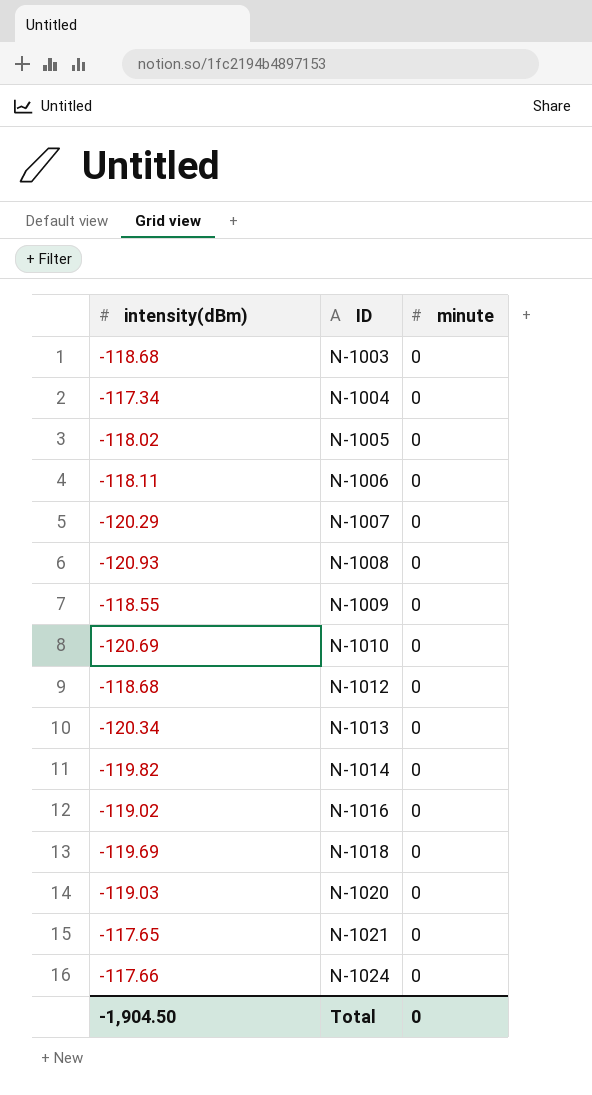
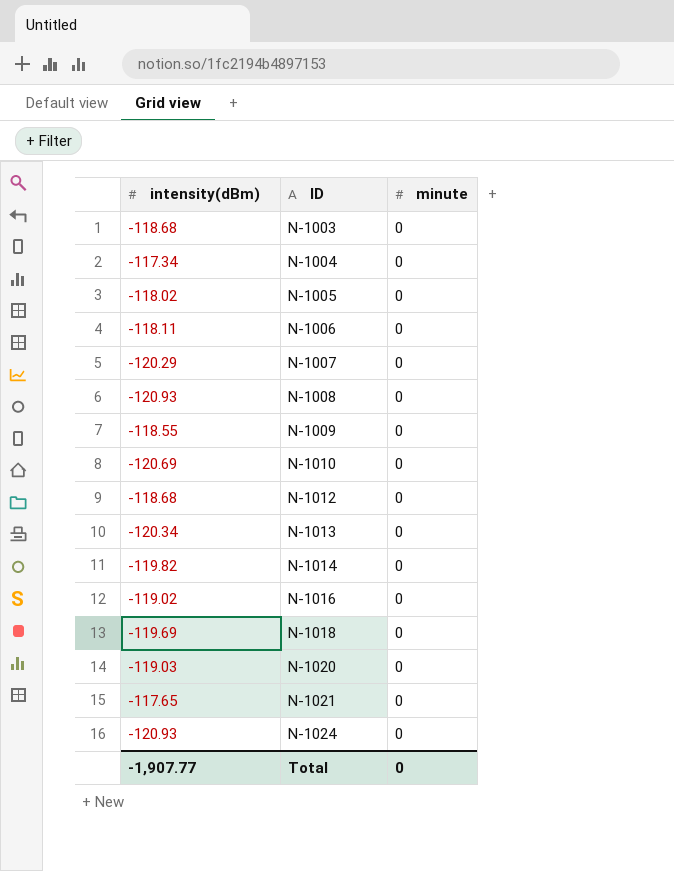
N-1024 | intensity(dBm): -117.66 -> -120.93
Total | intensity(dBm): -1,904.50 -> -1,907.77

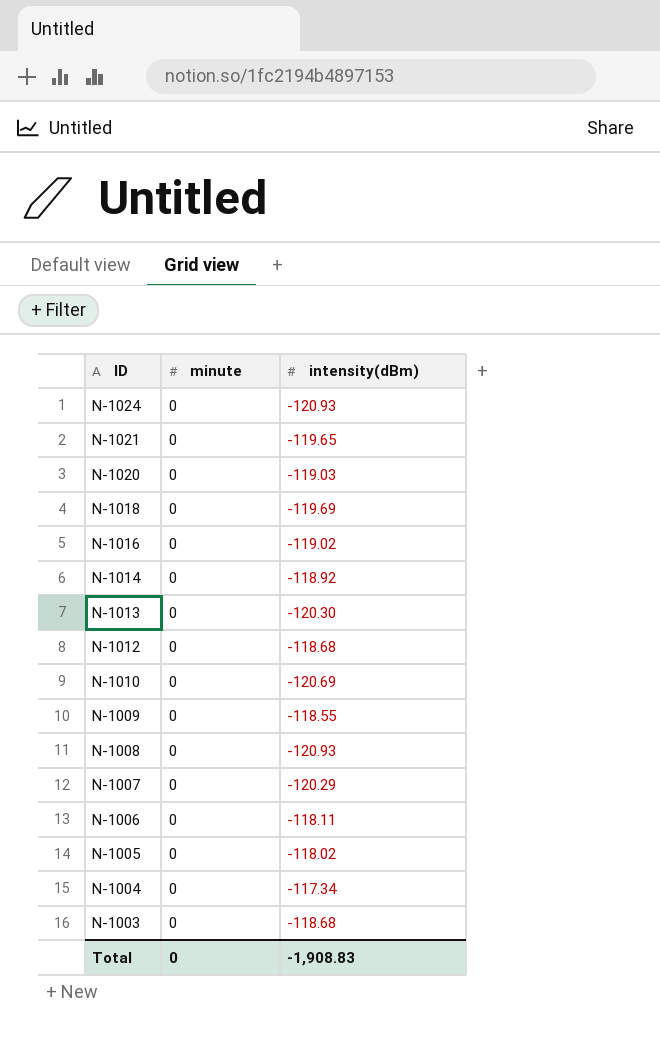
row order: ID ascending -> ID descending
column intensity(dBm) | position: 1 -> 3
N-1021 | intensity(dBm): -117.65 -> -119.65
N-1014 | intensity(dBm): -119.82 -> -118.92
N-1013 | intensity(dBm): -120.34 -> -120.30
Total | intensity(dBm): -1,907.77 -> -1,908.83

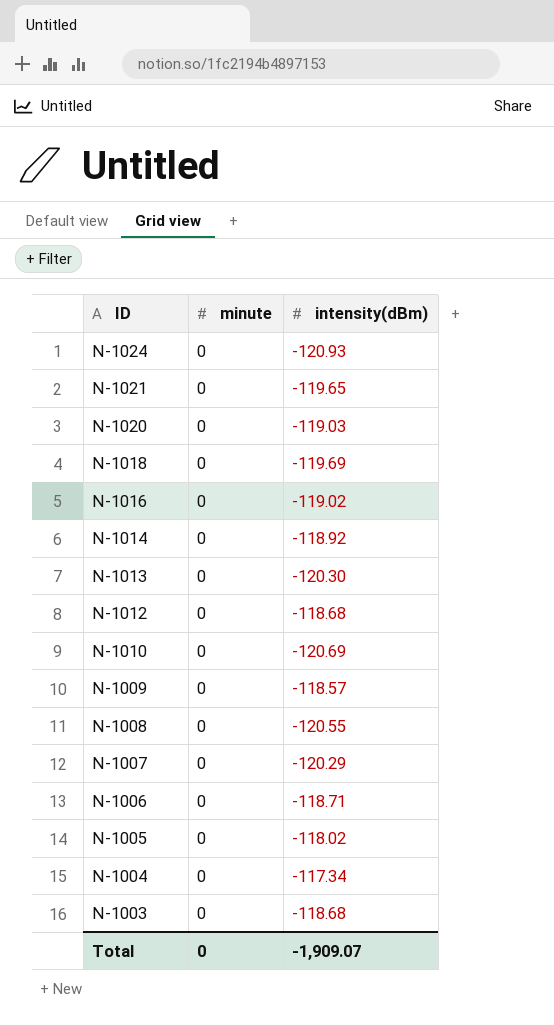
N-1009 | intensity(dBm): -118.55 -> -118.57
N-1008 | intensity(dBm): -120.93 -> -120.55
N-1006 | intensity(dBm): -118.11 -> -118.71
Total | intensity(dBm): -1,908.83 -> -1,909.07

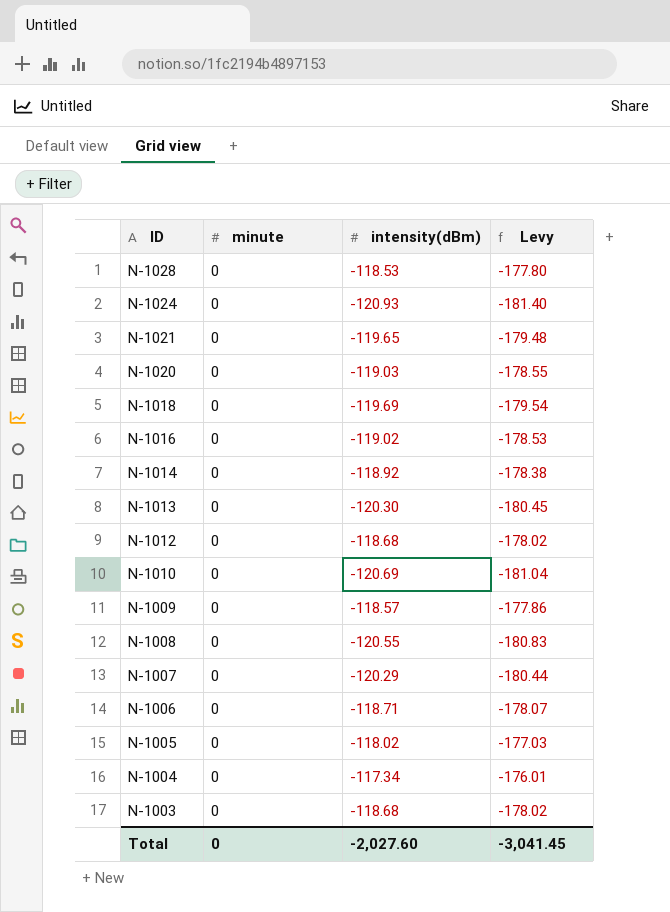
column Levy | formula: none -> [intensity(dBm)] * 1.5
row N-1028: none -> 0 | -118.53 | -177.80
Total | intensity(dBm): -1,909.07 -> -2,027.60

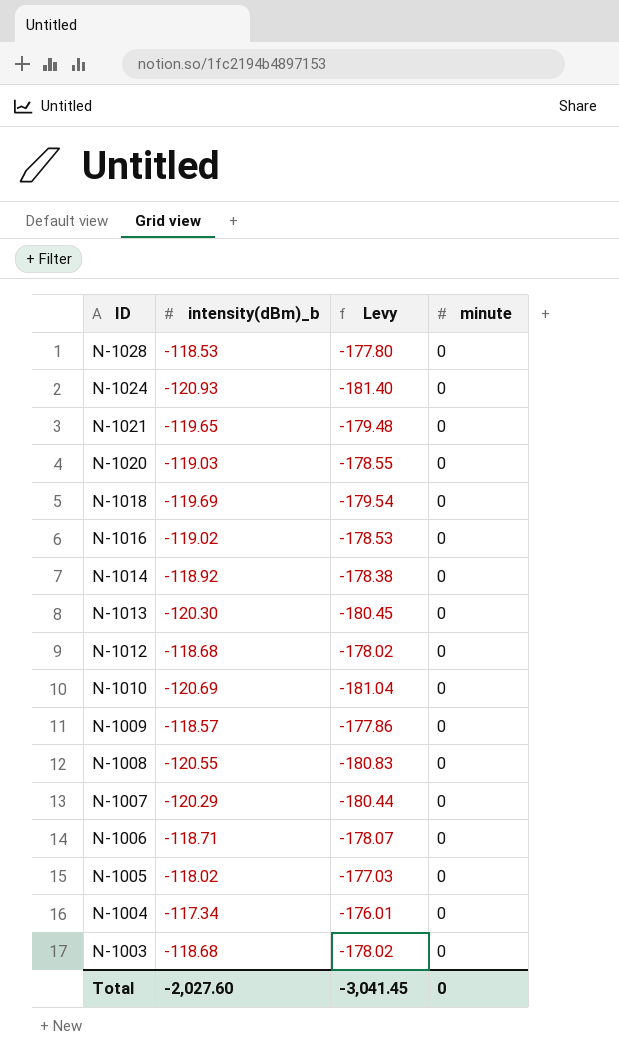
column name: intensity(dBm) -> intensity(dBm)_b
column minute | position: 2 -> 4

